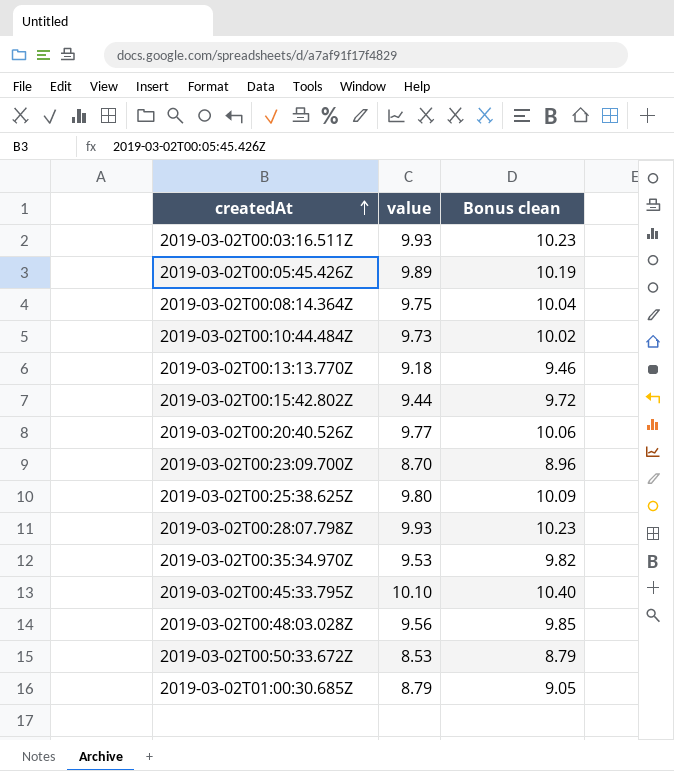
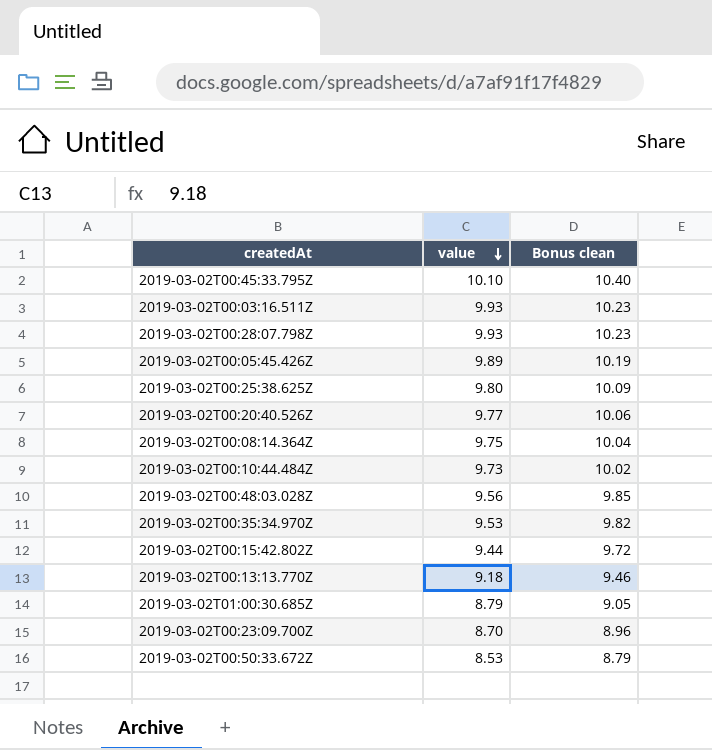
row order: createdAt ascending -> value descending

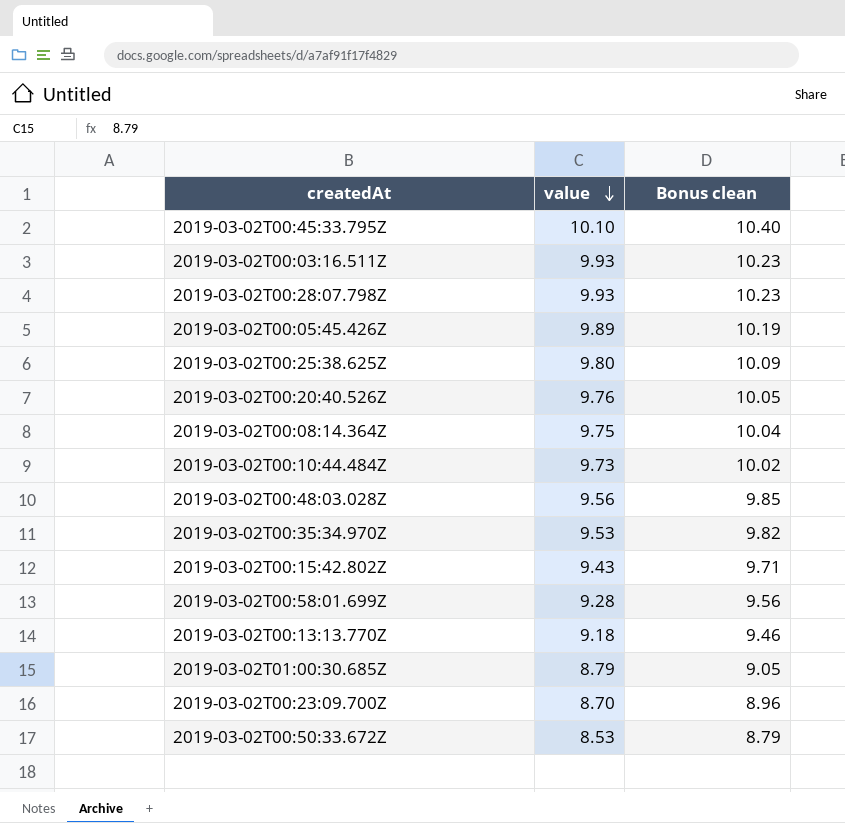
2019-03-02T00:20:40.526Z | value: 9.77 -> 9.76
2019-03-02T00:20:40.526Z | Bonus clean: 10.06 -> 10.05
2019-03-02T00:15:42.802Z | value: 9.44 -> 9.43
2019-03-02T00:15:42.802Z | Bonus clean: 9.72 -> 9.71
row 2019-03-02T00:58:01.699Z: none -> 9.28 | 9.56

